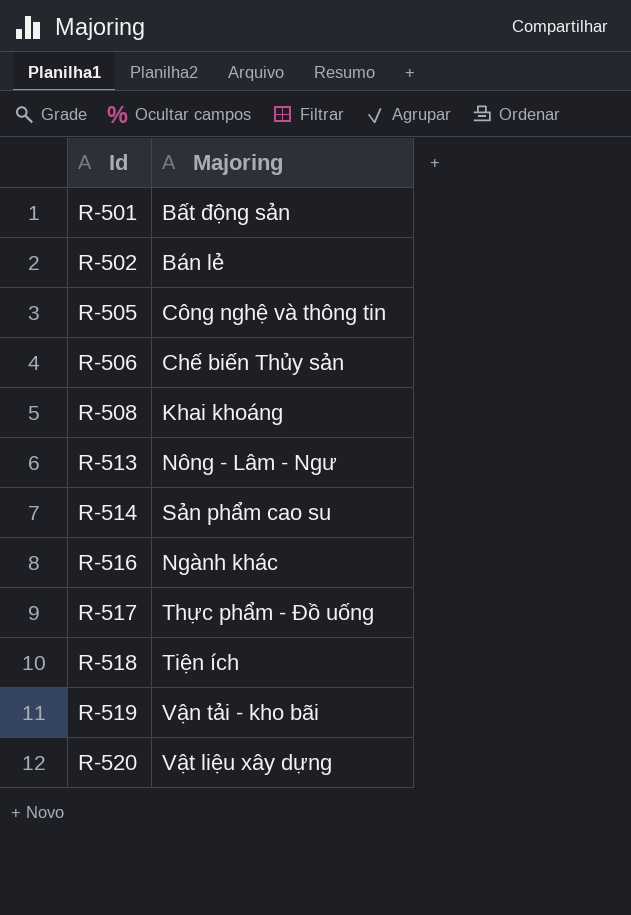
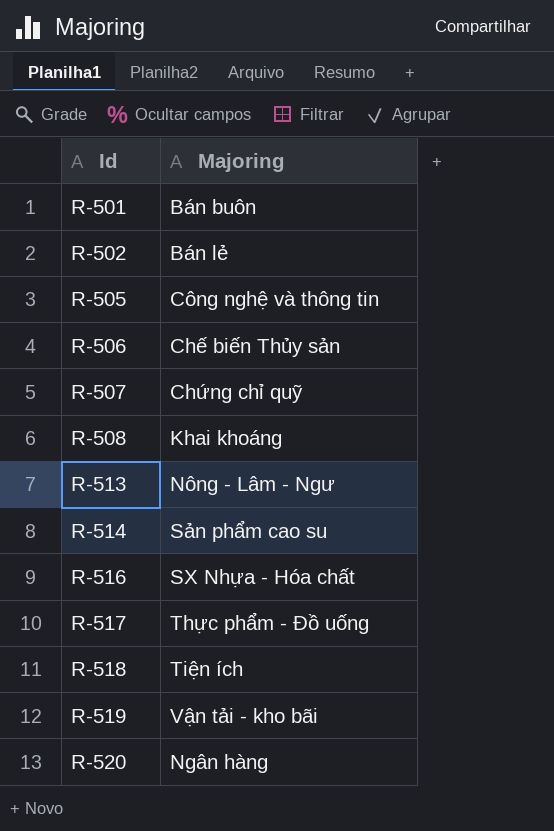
R-501 | Majoring: Bất động sản -> Bán buôn
row R-507: none -> Chứng chỉ quỹ
R-516 | Majoring: Ngành khác -> SX Nhựa - Hóa chất
R-520 | Majoring: Vật liệu xây dựng -> Ngân hàng

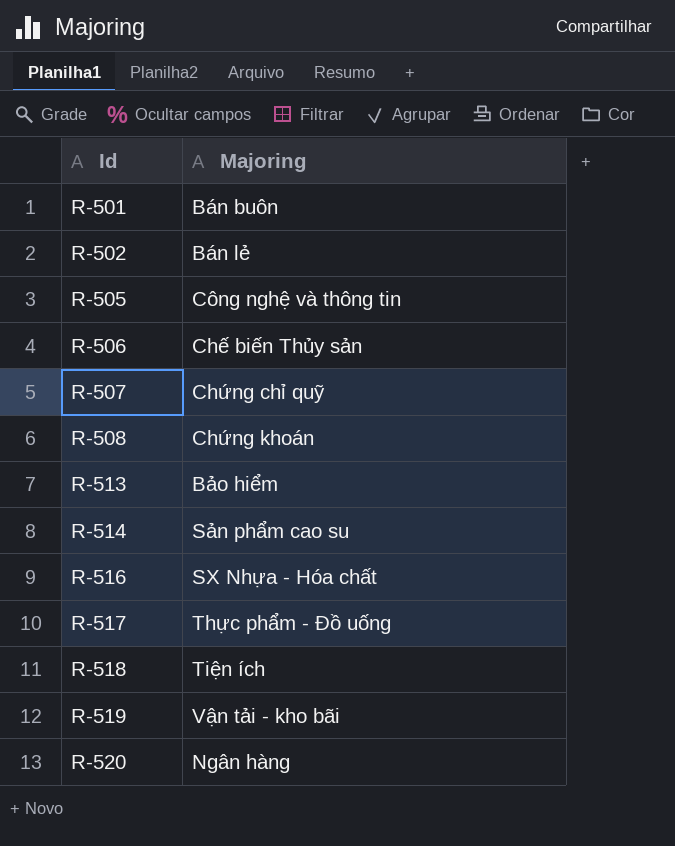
R-508 | Majoring: Khai khoáng -> Chứng khoán
R-513 | Majoring: Nông - Lâm - Ngư -> Bảo hiểm

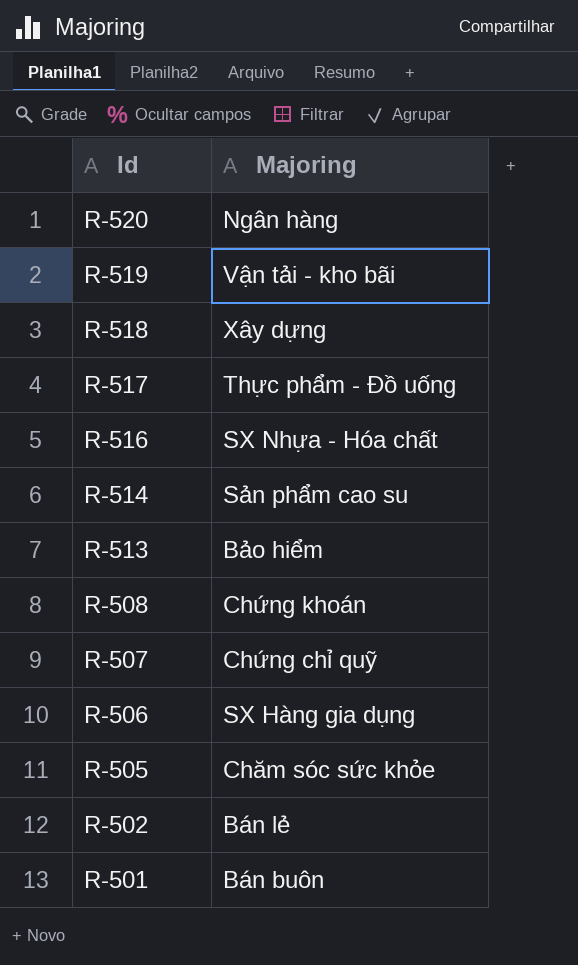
row order: Id ascending -> Id descending
R-518 | Majoring: Tiện ích -> Xây dựng
R-506 | Majoring: Chế biến Thủy sản -> SX Hàng gia dụng
R-505 | Majoring: Công nghệ và thông tin -> Chăm sóc sức khỏe

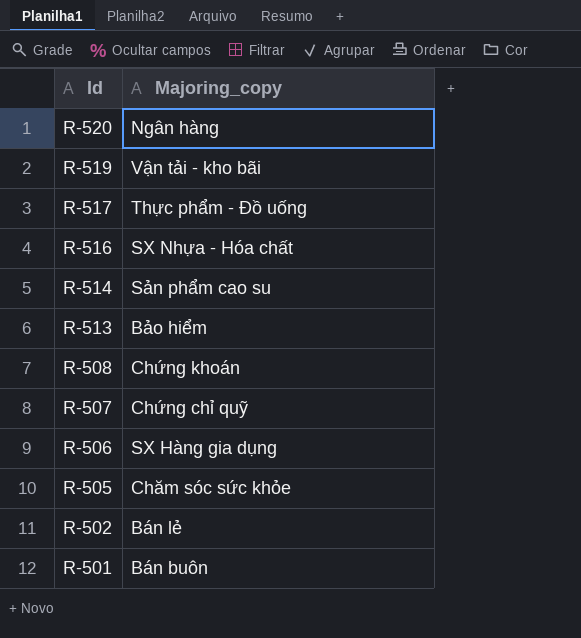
column name: Majoring -> Majoring_copy
row R-518: Xây dựng -> none

